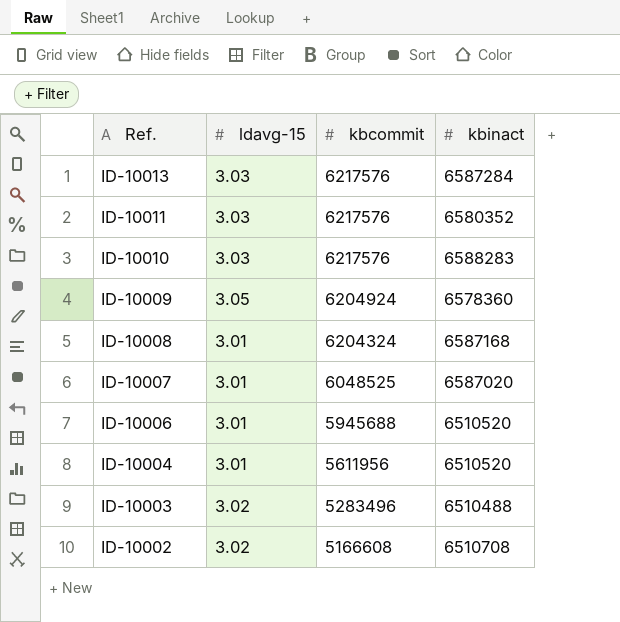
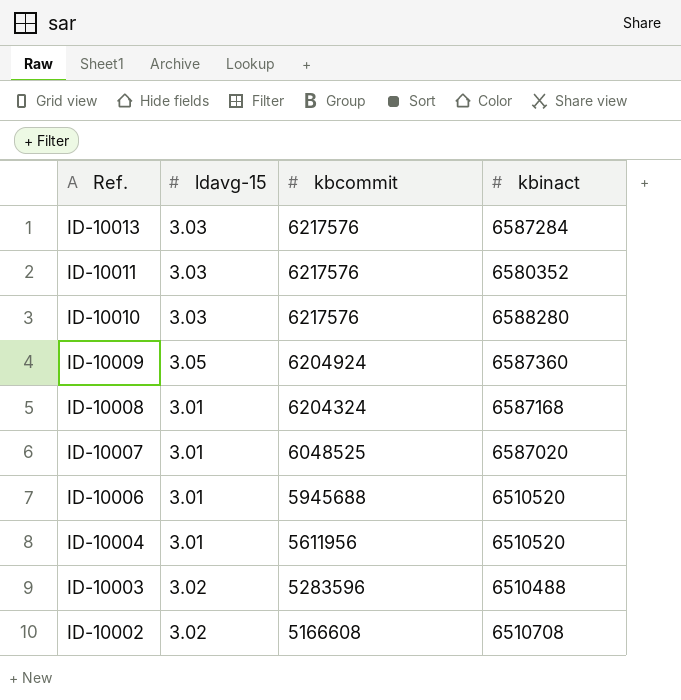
ID-10010 | kbinact: 6588283 -> 6588280
ID-10009 | kbinact: 6578360 -> 6587360
ID-10003 | kbcommit: 5283496 -> 5283596

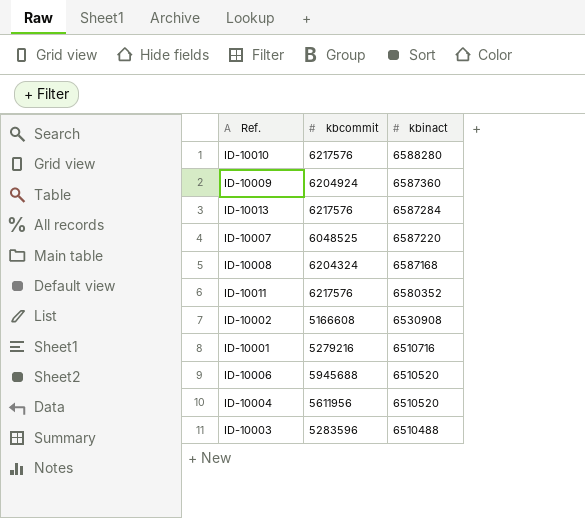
row order: Ref. descending -> kbinact descending
column ldavg-15 | position: 2 -> none
ID-10007 | kbinact: 6587020 -> 6587220
ID-10002 | kbinact: 6510708 -> 6530908
row ID-10001: none -> 5279216 | 6510716

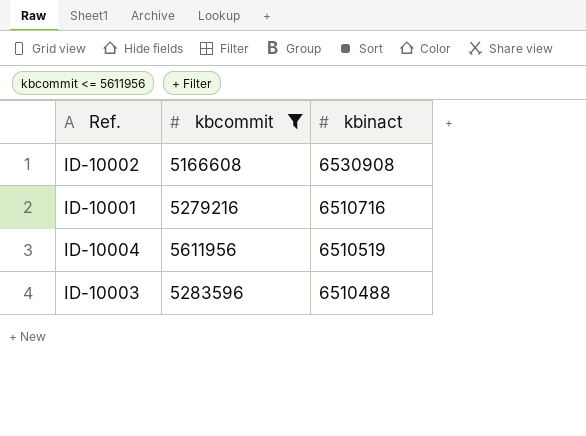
filter: none -> kbcommit <= 5611956
ID-10004 | kbinact: 6510520 -> 6510519

